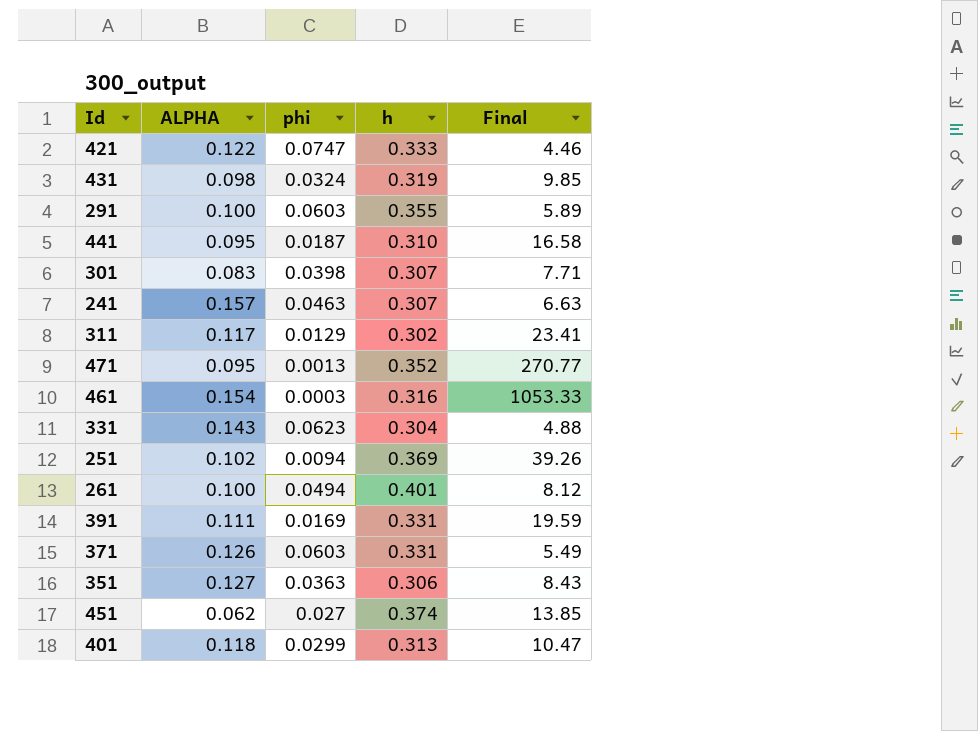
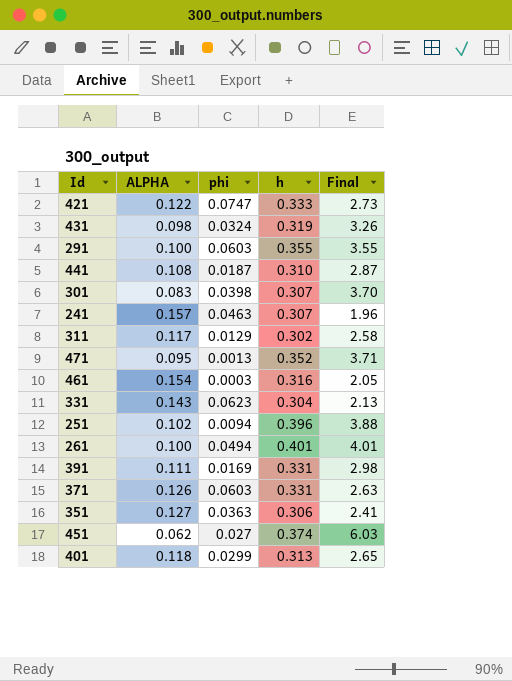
column Final | formula: [h] / [phi] -> [h] / [ALPHA]
441 | ALPHA: 0.095 -> 0.108
251 | h: 0.369 -> 0.396

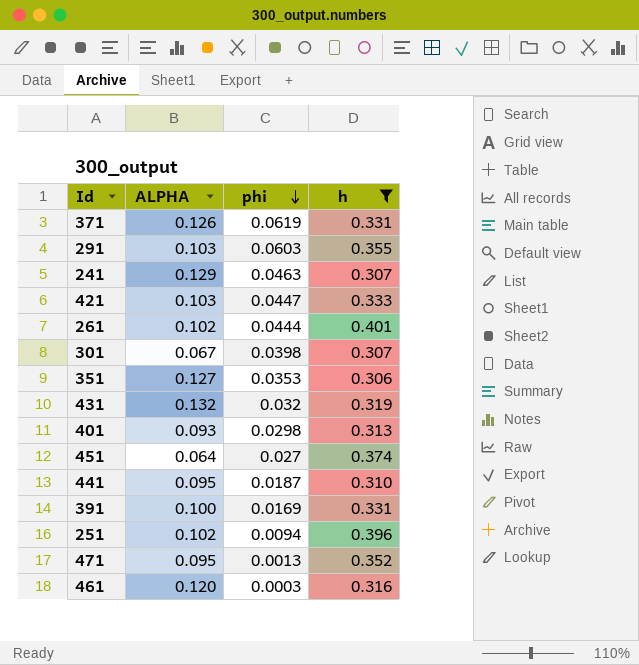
filter: none -> h >= 0.306
row order: none -> phi descending
column Final | formula: [h] / [ALPHA] -> none
371 | phi: 0.0603 -> 0.0619
291 | ALPHA: 0.100 -> 0.103
241 | ALPHA: 0.157 -> 0.129
421 | ALPHA: 0.122 -> 0.103
421 | phi: 0.0747 -> 0.0447
261 | ALPHA: 0.100 -> 0.102
261 | phi: 0.0494 -> 0.0444
301 | ALPHA: 0.083 -> 0.067
351 | phi: 0.0363 -> 0.0353
431 | ALPHA: 0.098 -> 0.132
431 | phi: 0.0324 -> 0.032
401 | ALPHA: 0.118 -> 0.093
401 | phi: 0.0299 -> 0.0298
451 | ALPHA: 0.062 -> 0.064
441 | ALPHA: 0.108 -> 0.095
391 | ALPHA: 0.111 -> 0.100
461 | ALPHA: 0.154 -> 0.120

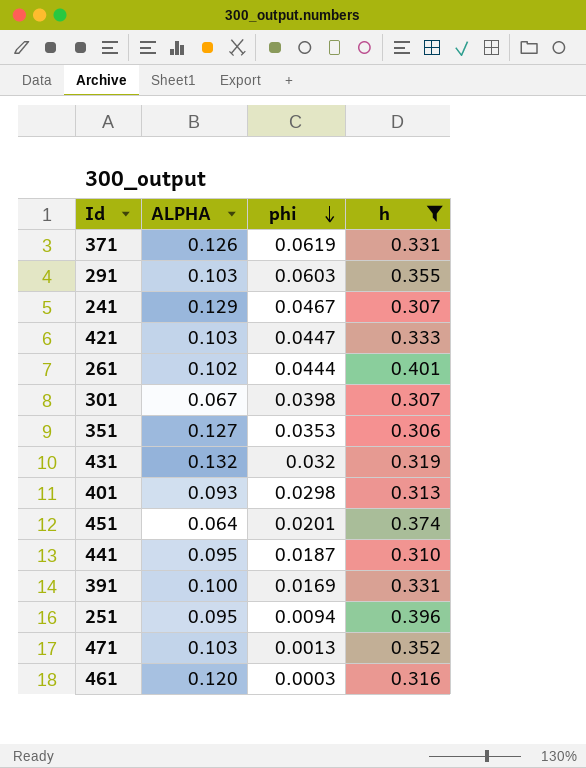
241 | phi: 0.0463 -> 0.0467
451 | phi: 0.027 -> 0.0201
251 | ALPHA: 0.102 -> 0.095
471 | ALPHA: 0.095 -> 0.103

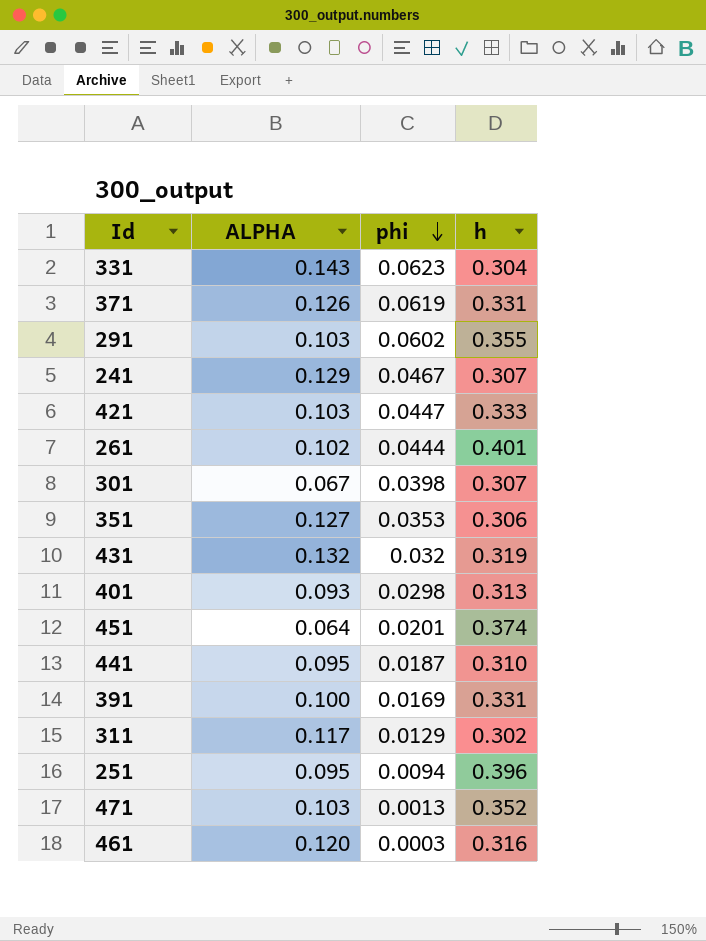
filter: h >= 0.306 -> none
291 | phi: 0.0603 -> 0.0602

